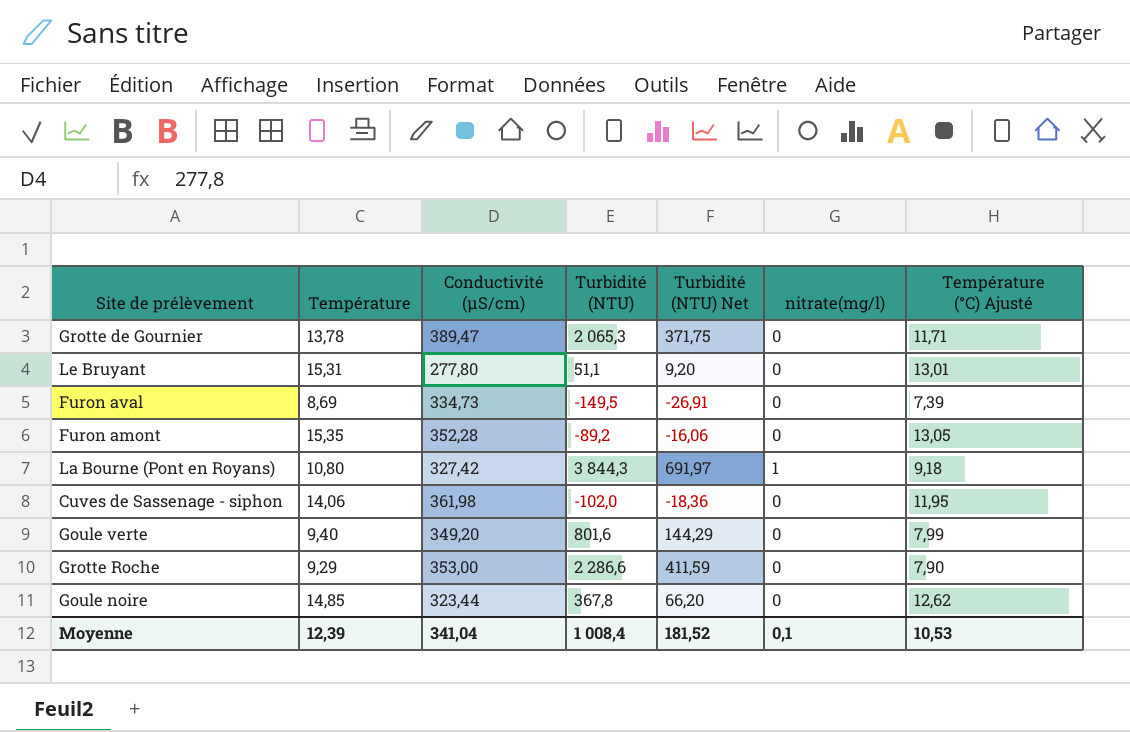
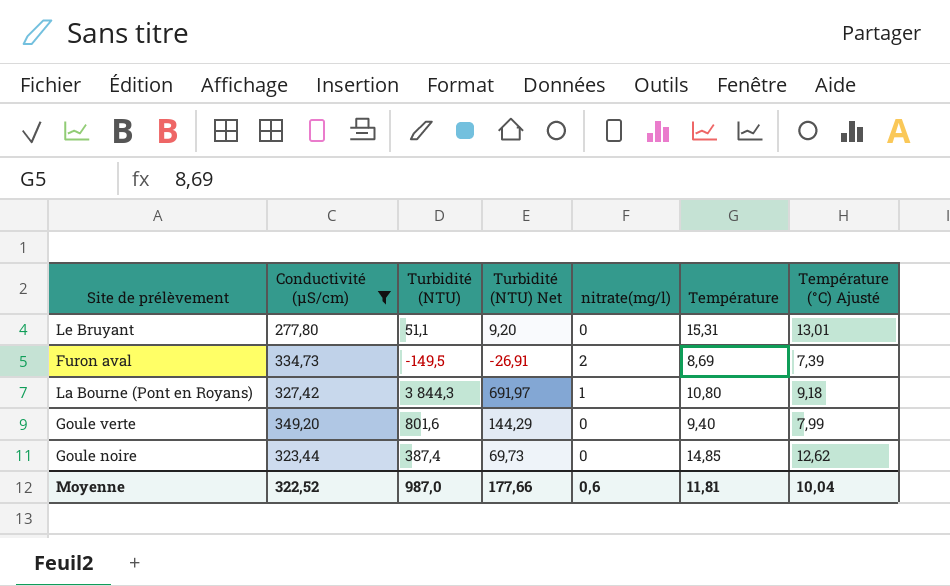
filter: none -> Conductivité (µS/cm) <= 349,20
column Température | position: 2 -> 6
Furon aval | nitrate(mg/l): 0 -> 2
Goule noire | Turbidité (NTU): 367,8 -> 387,4
Goule noire | Turbidité (NTU) Net: 66,20 -> 69,73
Moyenne | Conductivité (µS/cm): 341,04 -> 322,52
Moyenne | Turbidité (NTU): 1 008,4 -> 987,0
Moyenne | Turbidité (NTU) Net: 181,52 -> 177,66
Moyenne | nitrate(mg/l): 0,1 -> 0,6
Moyenne | Température: 12,39 -> 11,81
Moyenne | Température (°C) Ajusté: 10,53 -> 10,04

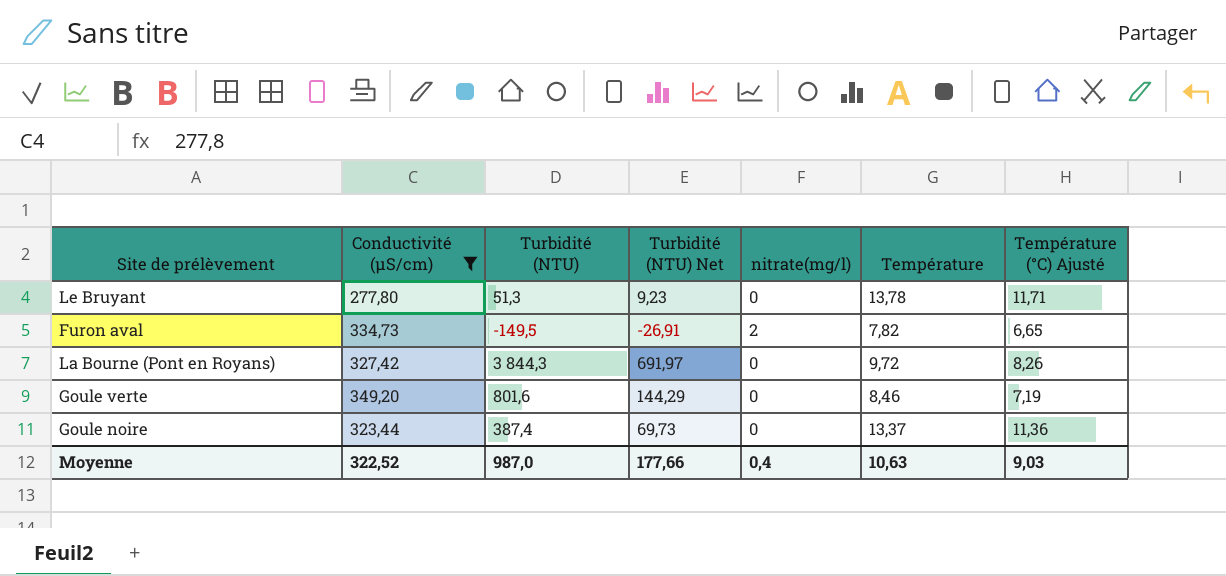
Le Bruyant | Turbidité (NTU): 51,1 -> 51,3
Le Bruyant | Turbidité (NTU) Net: 9,20 -> 9,23
Le Bruyant | Température: 15,31 -> 13,78
Le Bruyant | Température (°C) Ajusté: 13,01 -> 11,71
Furon aval | Température: 8,69 -> 7,82
Furon aval | Température (°C) Ajusté: 7,39 -> 6,65
La Bourne (Pont en Royans) | nitrate(mg/l): 1 -> 0
La Bourne (Pont en Royans) | Température: 10,80 -> 9,72
La Bourne (Pont en Royans) | Température (°C) Ajusté: 9,18 -> 8,26
Goule verte | Température: 9,40 -> 8,46
Goule verte | Température (°C) Ajusté: 7,99 -> 7,19
Goule noire | Température: 14,85 -> 13,37
Goule noire | Température (°C) Ajusté: 12,62 -> 11,36
Moyenne | nitrate(mg/l): 0,6 -> 0,4
Moyenne | Température: 11,81 -> 10,63
Moyenne | Température (°C) Ajusté: 10,04 -> 9,03

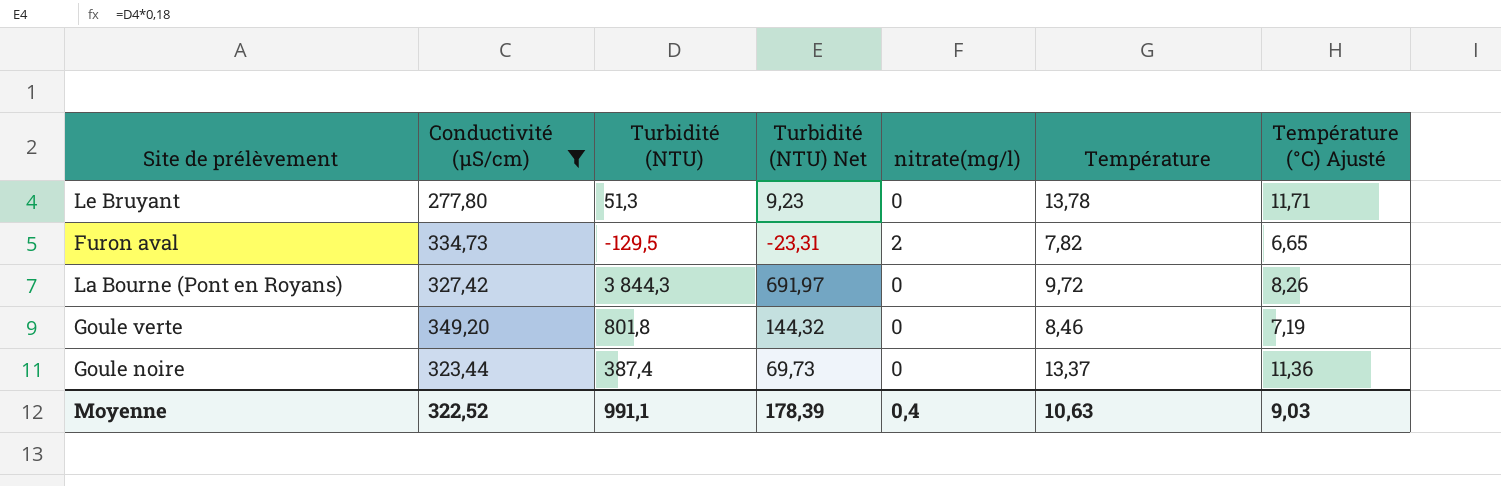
Furon aval | Turbidité (NTU): -149,5 -> -129,5
Furon aval | Turbidité (NTU) Net: -26,91 -> -23,31
Goule verte | Turbidité (NTU): 801,6 -> 801,8
Goule verte | Turbidité (NTU) Net: 144,29 -> 144,32
Moyenne | Turbidité (NTU): 987,0 -> 991,1
Moyenne | Turbidité (NTU) Net: 177,66 -> 178,39

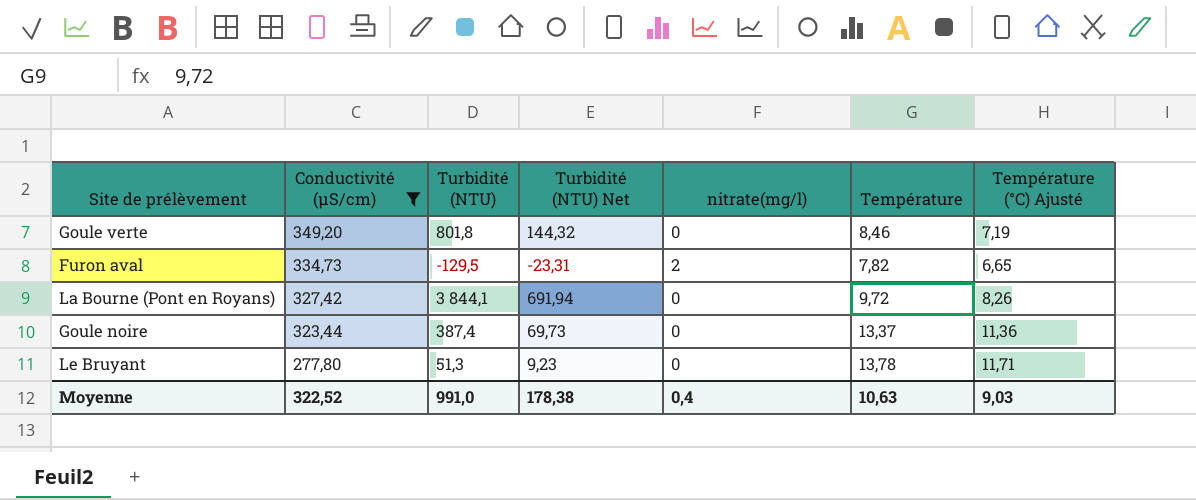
row order: none -> Conductivité (µS/cm) descending
La Bourne (Pont en Royans) | Turbidité (NTU): 3 844,3 -> 3 844,1
La Bourne (Pont en Royans) | Turbidité (NTU) Net: 691,97 -> 691,94
Moyenne | Turbidité (NTU): 991,1 -> 991,0
Moyenne | Turbidité (NTU) Net: 178,39 -> 178,38

